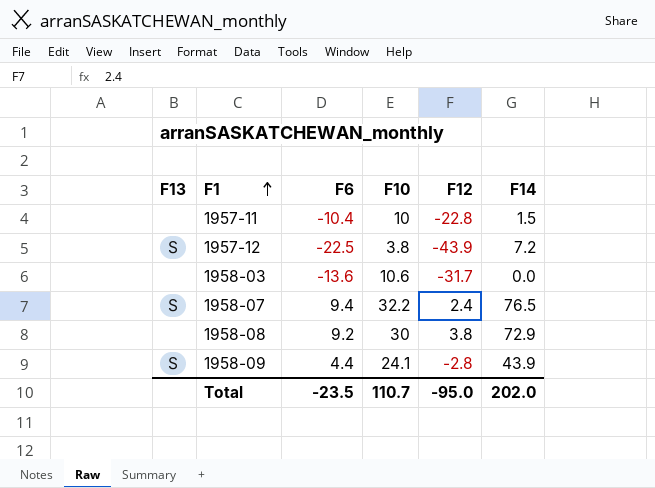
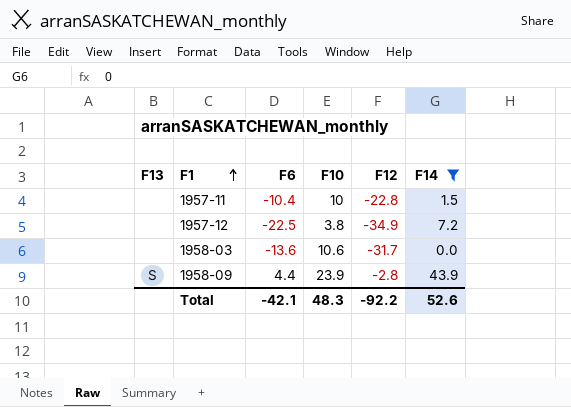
filter: none -> F14 <= 43.9
1957-12 | F13: S -> none
1957-12 | F12: -43.9 -> -34.9
1958-09 | F10: 24.1 -> 23.9
Total | F6: -23.5 -> -42.1
Total | F10: 110.7 -> 48.3
Total | F12: -95.0 -> -92.2
Total | F14: 202.0 -> 52.6

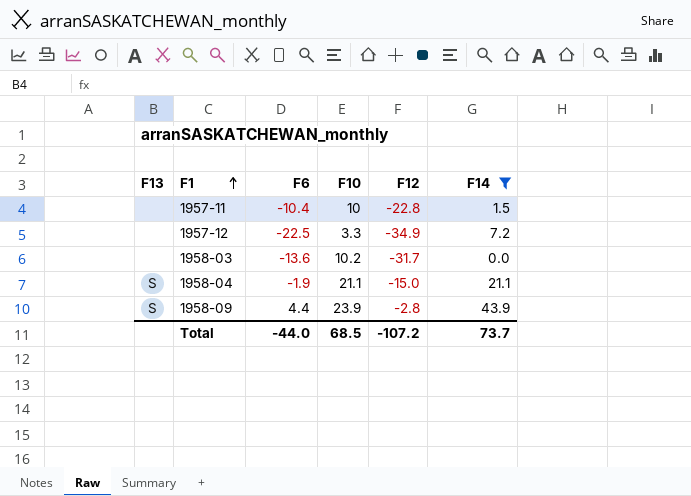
1957-12 | F10: 3.8 -> 3.3
1958-03 | F10: 10.6 -> 10.2
row 1958-04: none -> S | -1.9 | 21.1 | -15.0 | 21.1
Total | F6: -42.1 -> -44.0
Total | F10: 48.3 -> 68.5
Total | F12: -92.2 -> -107.2
Total | F14: 52.6 -> 73.7

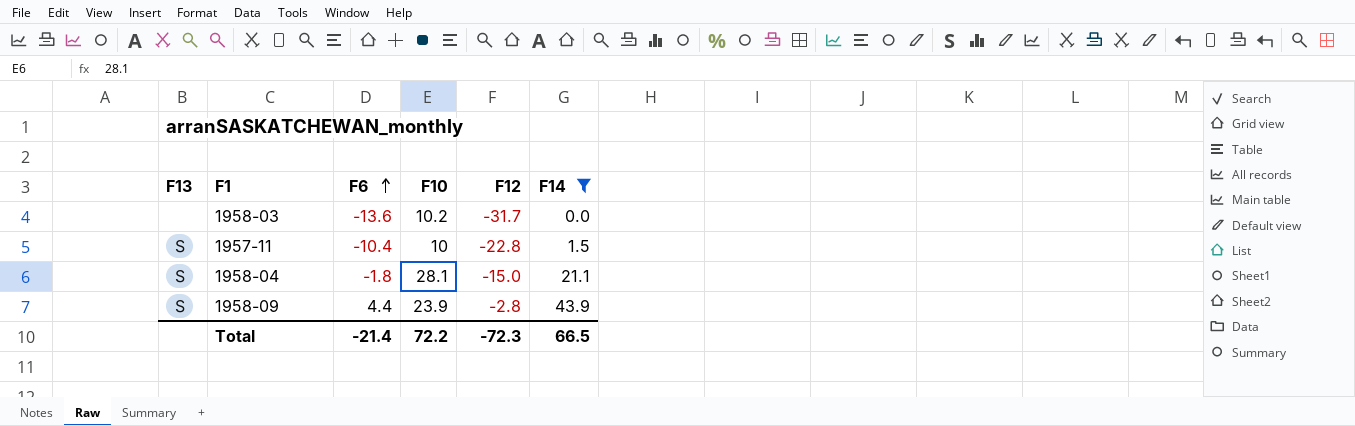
row order: F1 ascending -> F6 ascending
row 1957-12: none | -22.5 | 3.3 | -34.9 | 7.2 -> none
1957-11 | F13: none -> S
1958-04 | F6: -1.9 -> -1.8
1958-04 | F10: 21.1 -> 28.1
Total | F6: -44.0 -> -21.4
Total | F10: 68.5 -> 72.2
Total | F12: -107.2 -> -72.3
Total | F14: 73.7 -> 66.5

